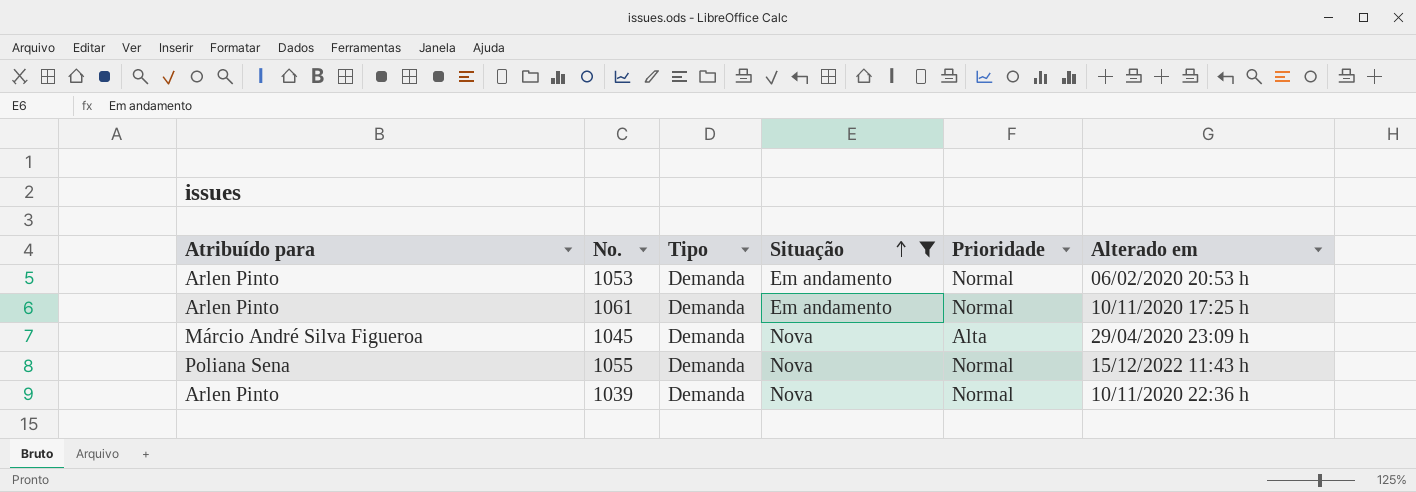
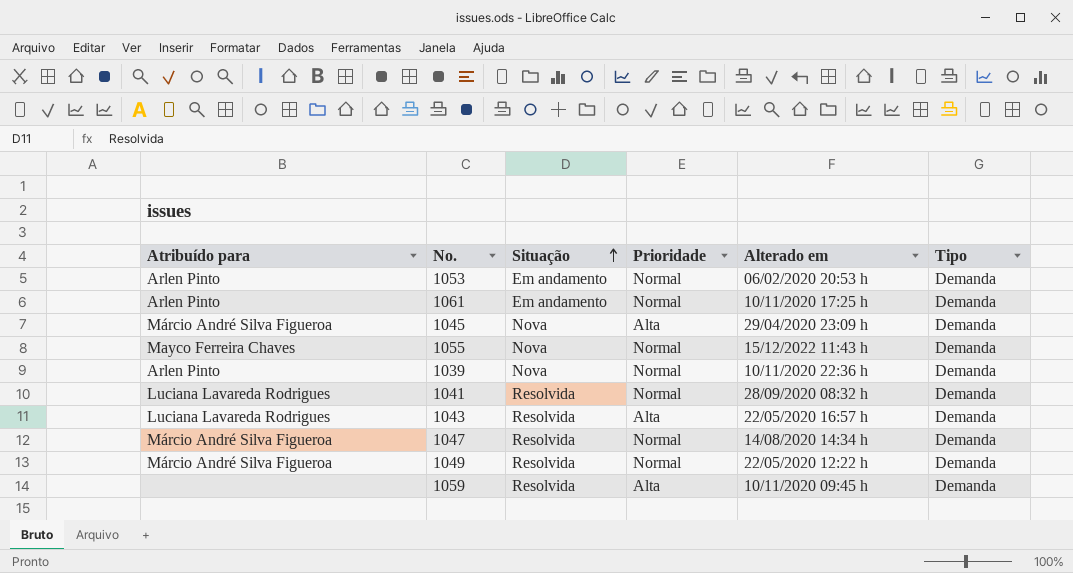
filter: Situação != Resolvida -> none
column Tipo | position: 3 -> 6
1055 | Atribuído para: Poliana Sena -> Mayco Ferreira Chaves

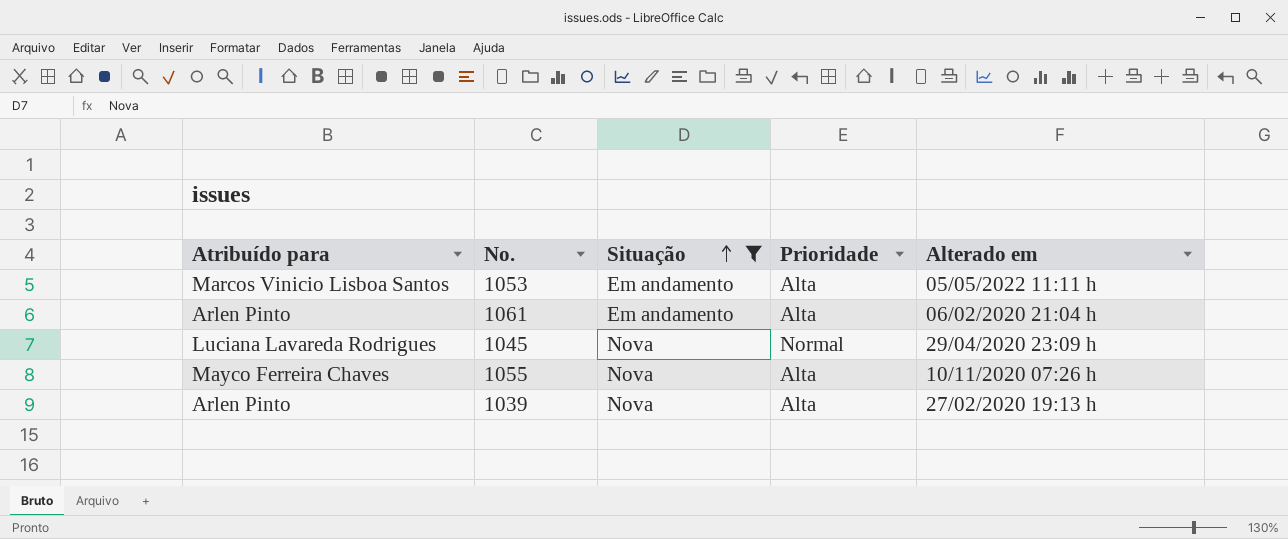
filter: none -> Situação != Resolvida
column Tipo | position: 6 -> none
1053 | Atribuído para: Arlen Pinto -> Marcos Vinicio Lisboa Santos
1053 | Prioridade: Normal -> Alta
1053 | Alterado em: 06/02/2020 20:53 h -> 05/05/2022 11:11 h
1061 | Prioridade: Normal -> Alta
1061 | Alterado em: 10/11/2020 17:25 h -> 06/02/2020 21:04 h
1045 | Atribuído para: Márcio André Silva Figueroa -> Luciana Lavareda Rodrigues
1045 | Prioridade: Alta -> Normal
1055 | Prioridade: Normal -> Alta
1055 | Alterado em: 15/12/2022 11:43 h -> 10/11/2020 07:26 h
1039 | Prioridade: Normal -> Alta
1039 | Alterado em: 10/11/2020 22:36 h -> 27/02/2020 19:13 h

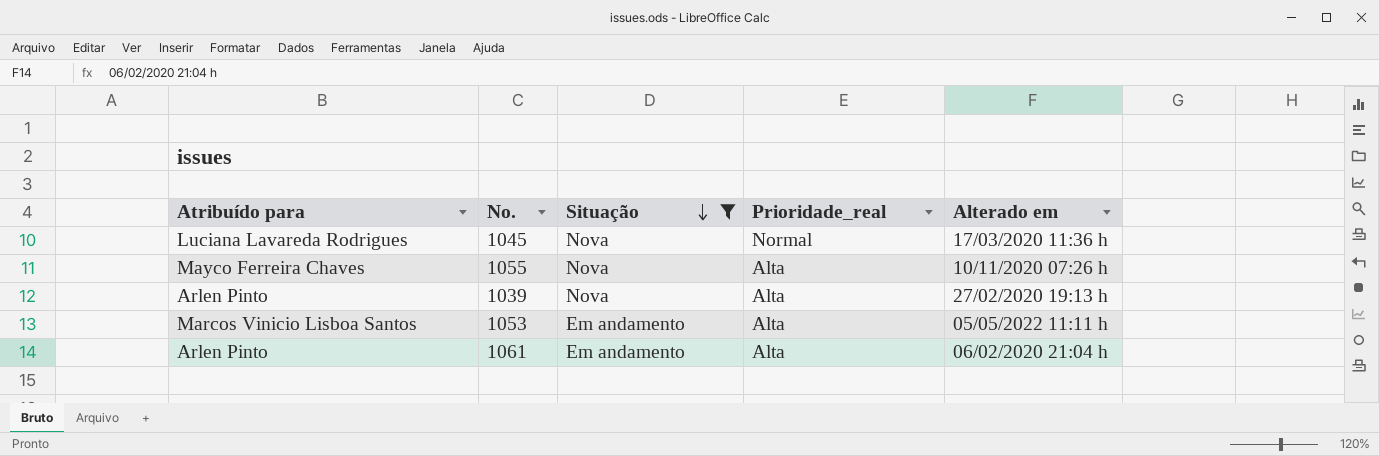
row order: Situação ascending -> Situação descending
column name: Prioridade -> Prioridade_real
1045 | Alterado em: 29/04/2020 23:09 h -> 17/03/2020 11:36 h

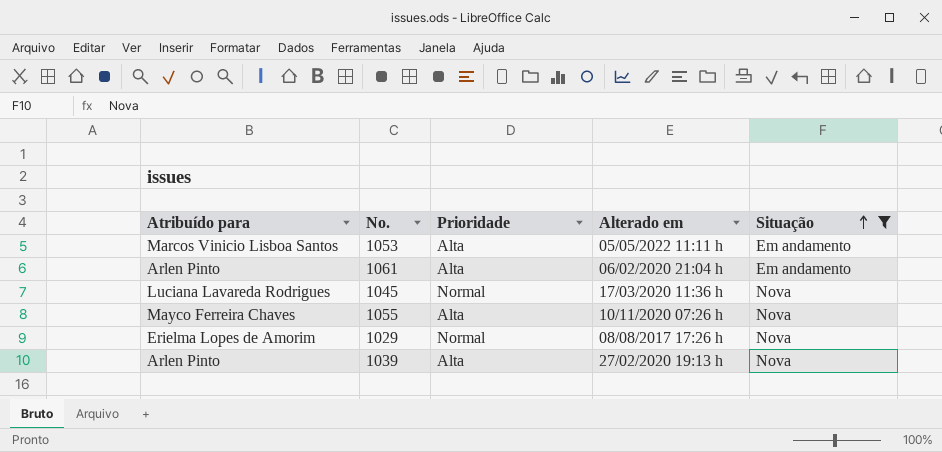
row order: Situação descending -> Situação ascending
column name: Prioridade_real -> Prioridade
column Situação | position: 3 -> 5
row 1029: none -> Erielma Lopes de Amorim | Normal | 08/08/2017 17:26 h | Nova

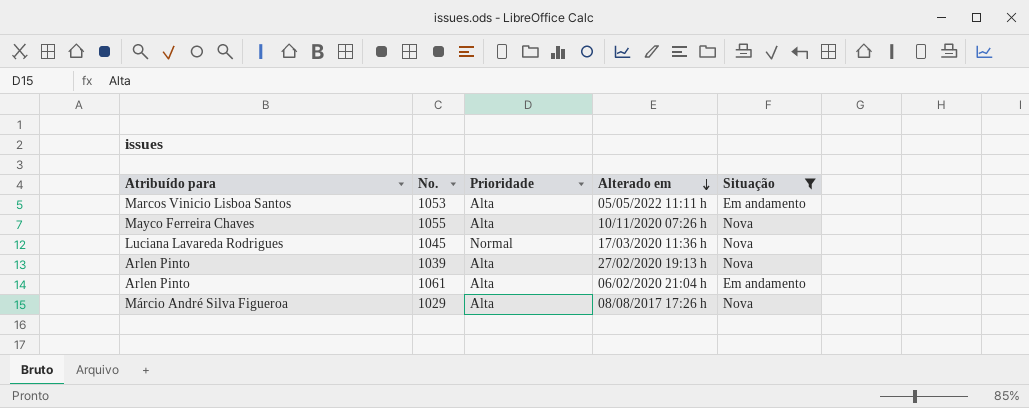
row order: Situação ascending -> Alterado em descending
1029 | Atribuído para: Erielma Lopes de Amorim -> Márcio André Silva Figueroa
1029 | Prioridade: Normal -> Alta

